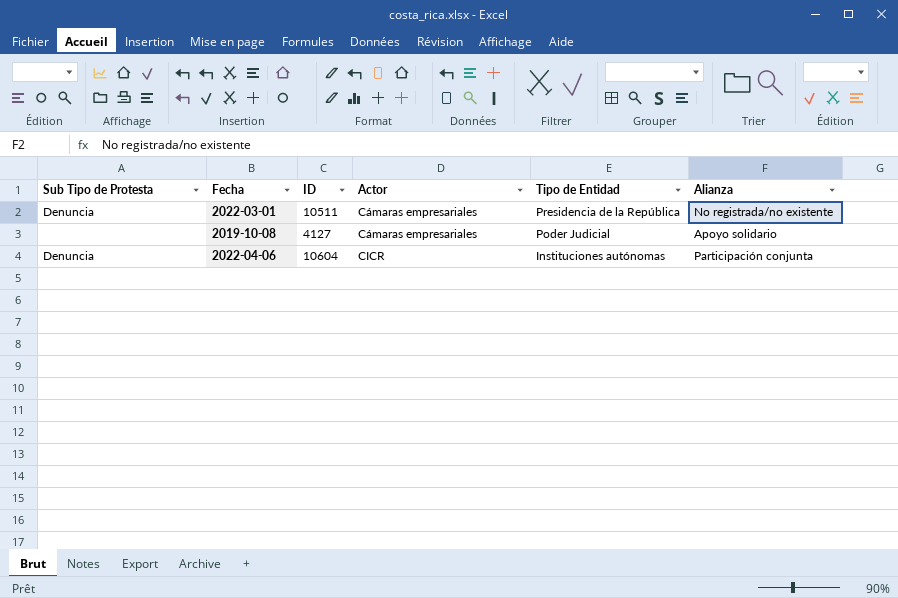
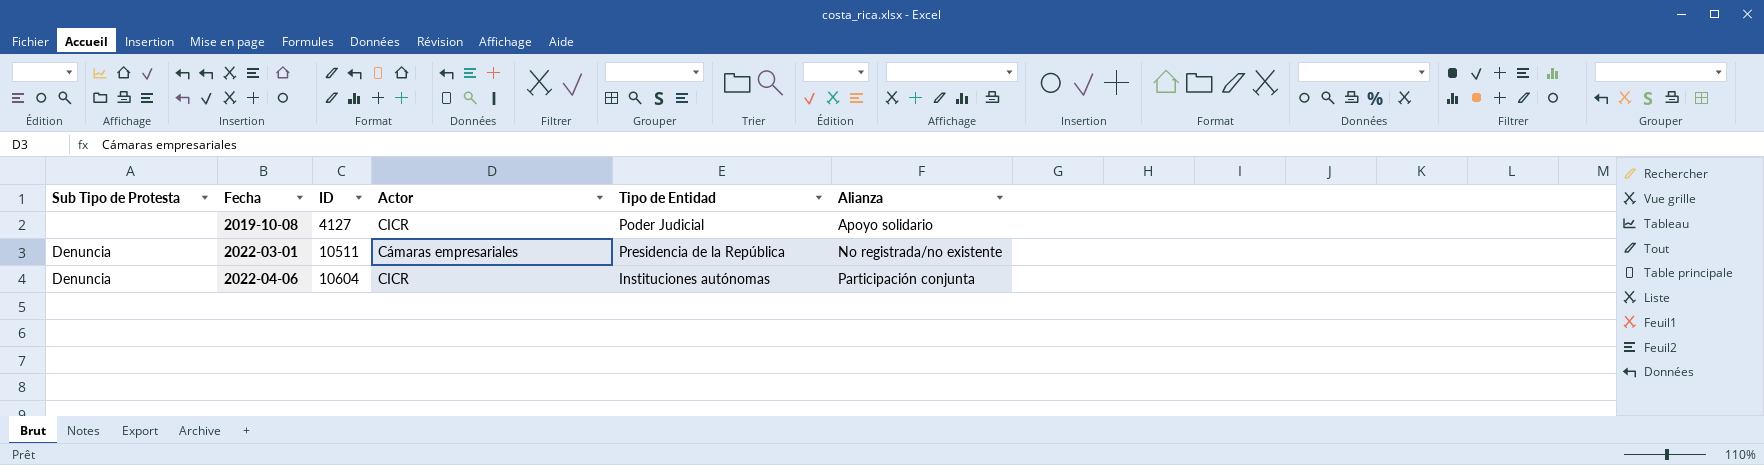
row order: Actor ascending -> Fecha ascending
2019-10-08 | Actor: Cámaras empresariales -> CICR

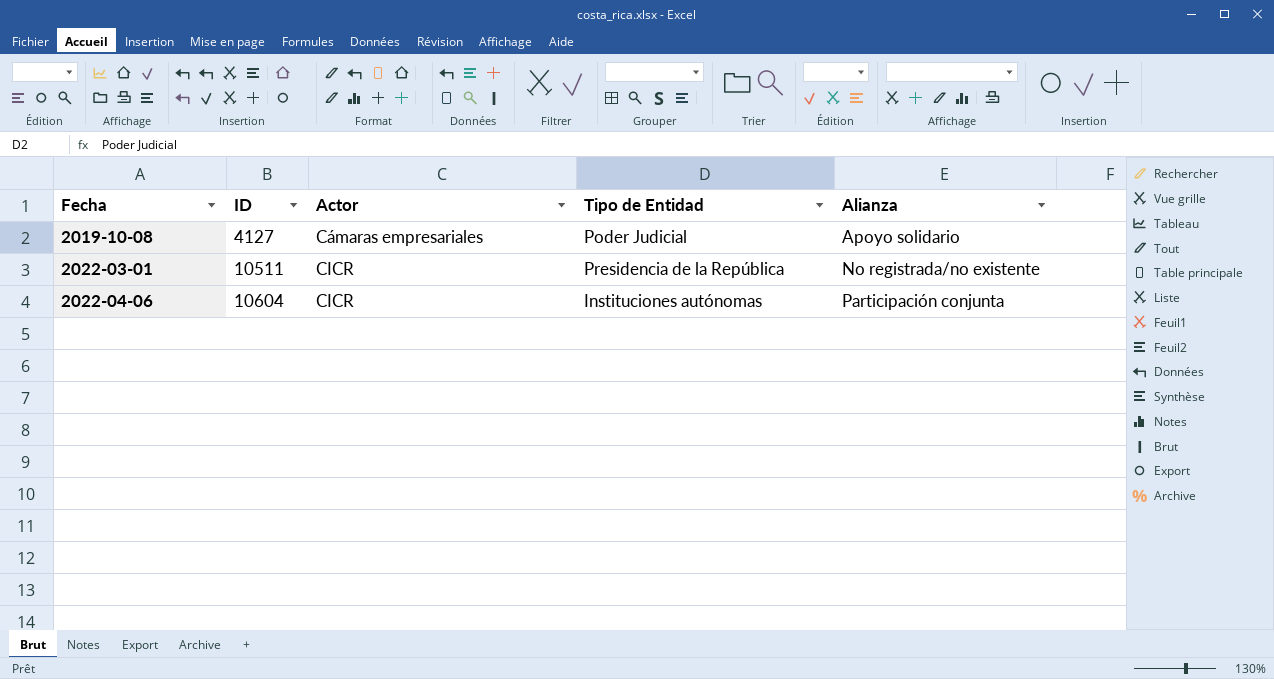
column Sub Tipo de Protesta | position: 1 -> none
2019-10-08 | Actor: CICR -> Cámaras empresariales
2022-03-01 | Actor: Cámaras empresariales -> CICR

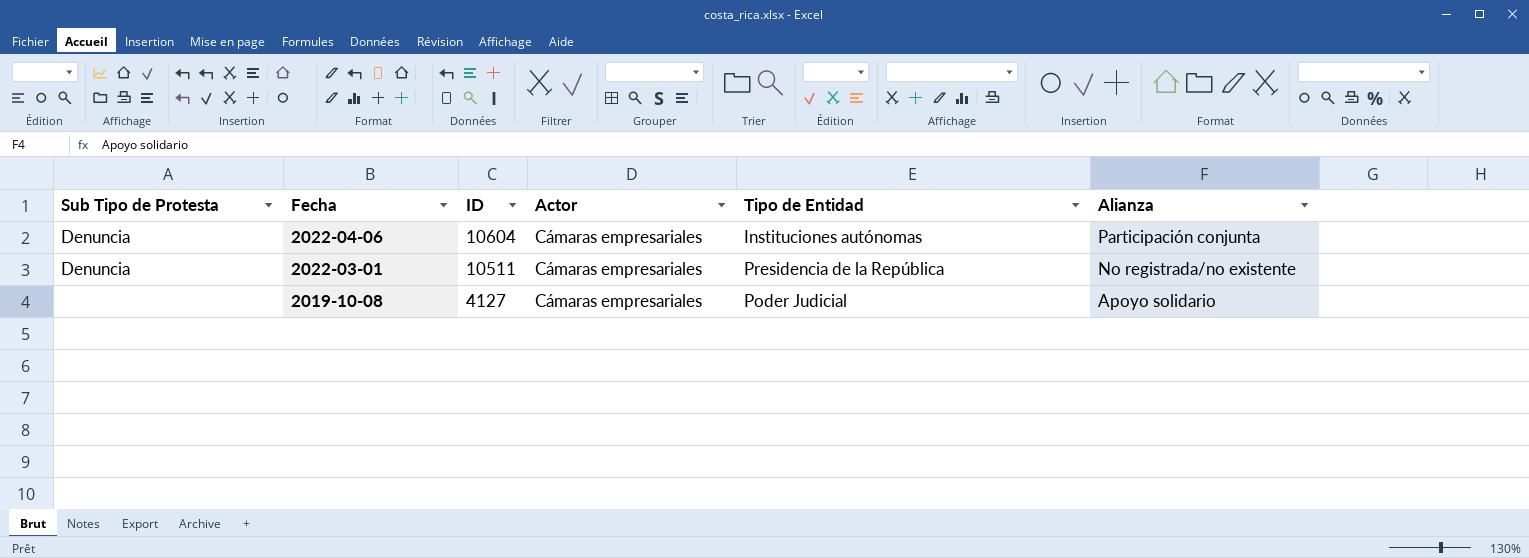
row order: Fecha ascending -> Fecha descending
column Sub Tipo de Protesta | position: none -> 1
2022-04-06 | Actor: CICR -> Cámaras empresariales
2022-03-01 | Actor: CICR -> Cámaras empresariales

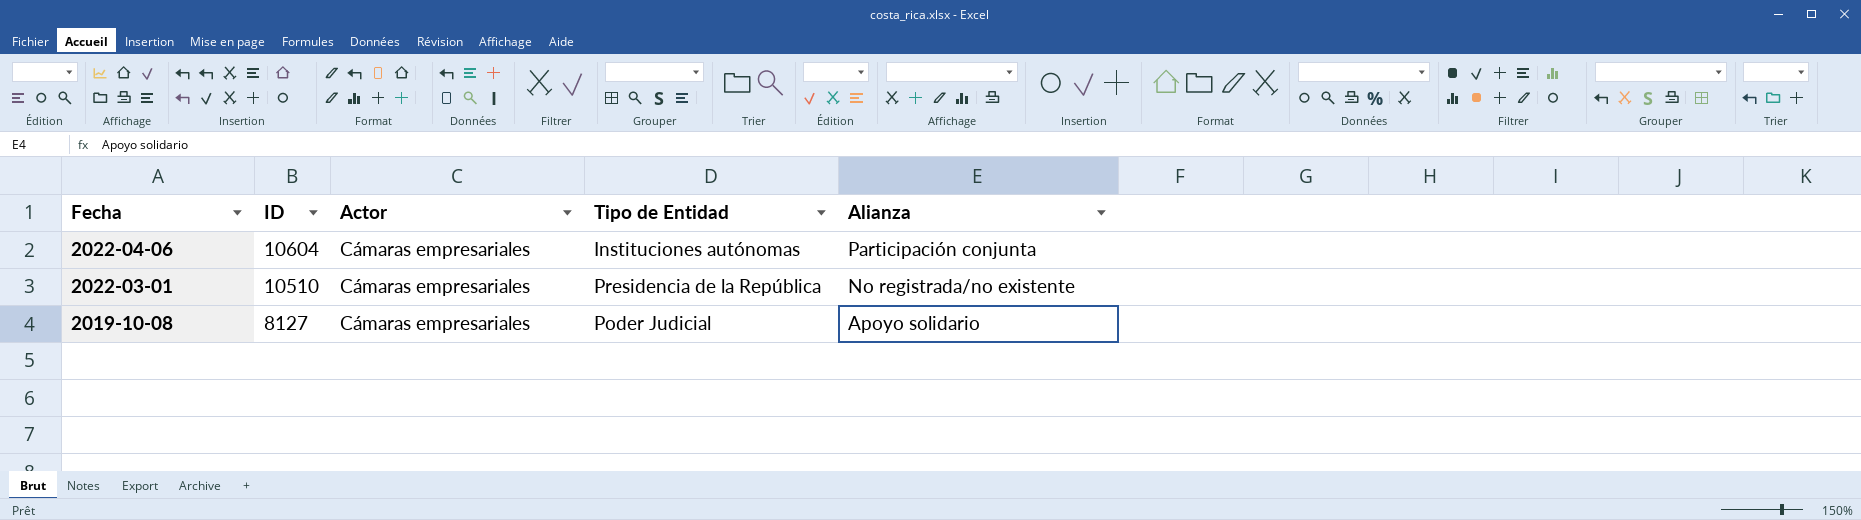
column Sub Tipo de Protesta | position: 1 -> none
2022-03-01 | ID: 10511 -> 10510
2019-10-08 | ID: 4127 -> 8127

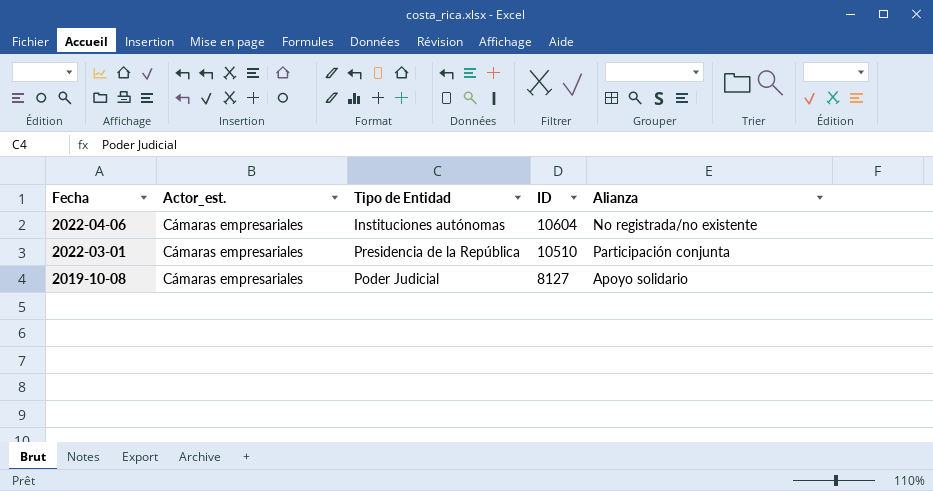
column name: Actor -> Actor_est.
column ID | position: 2 -> 4
2022-04-06 | Alianza: Participación conjunta -> No registrada/no existente
2022-03-01 | Alianza: No registrada/no existente -> Participación conjunta

